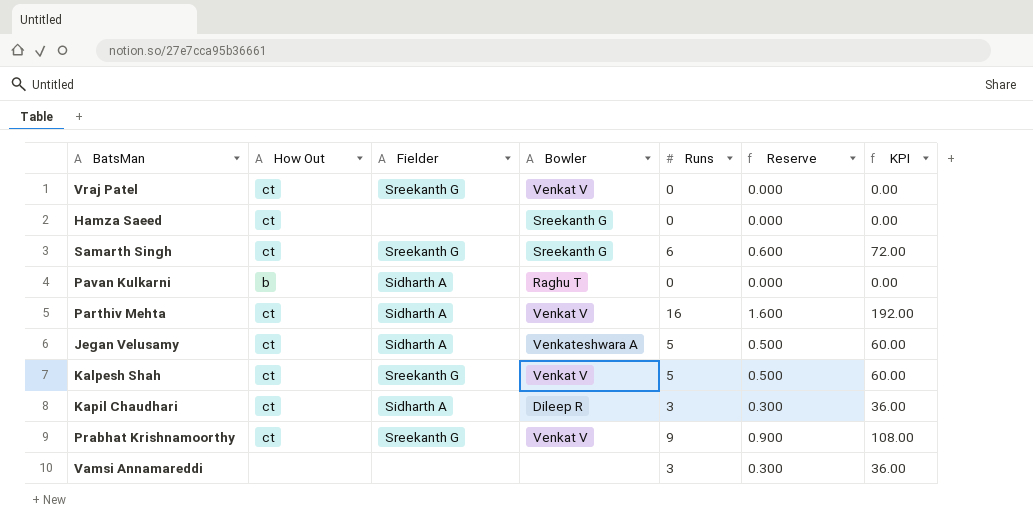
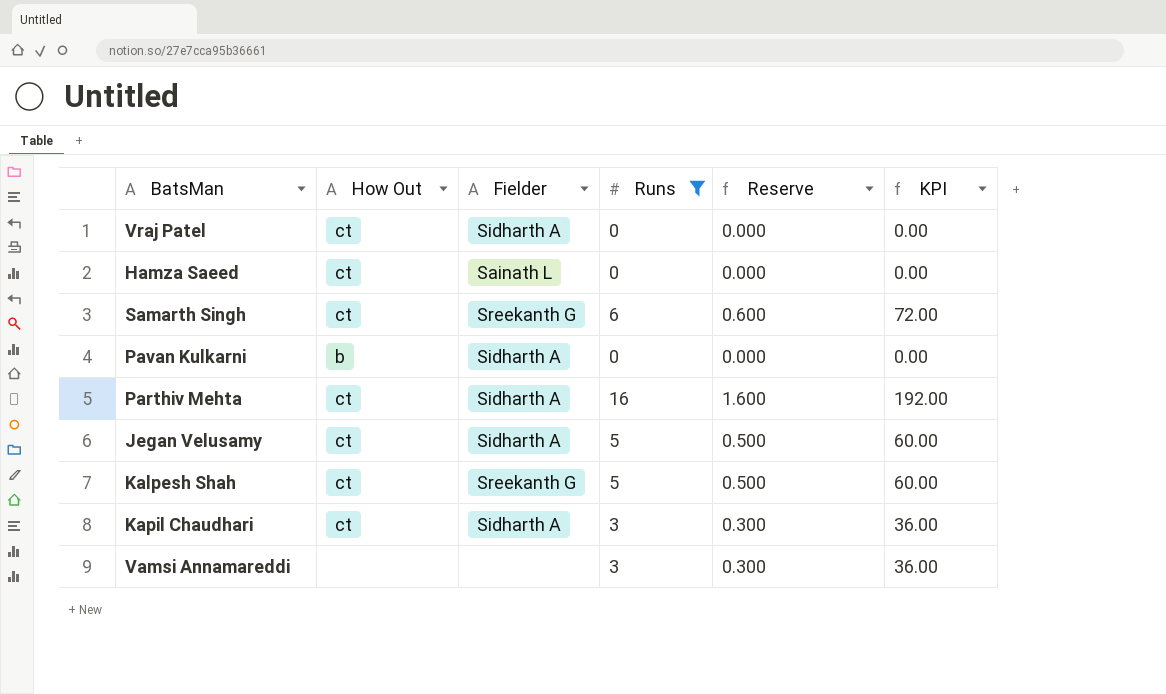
filter: none -> Runs != 9
column Bowler | position: 4 -> none
Vraj Patel | Fielder: Sreekanth G -> Sidharth A
Hamza Saeed | Fielder: none -> Sainath L

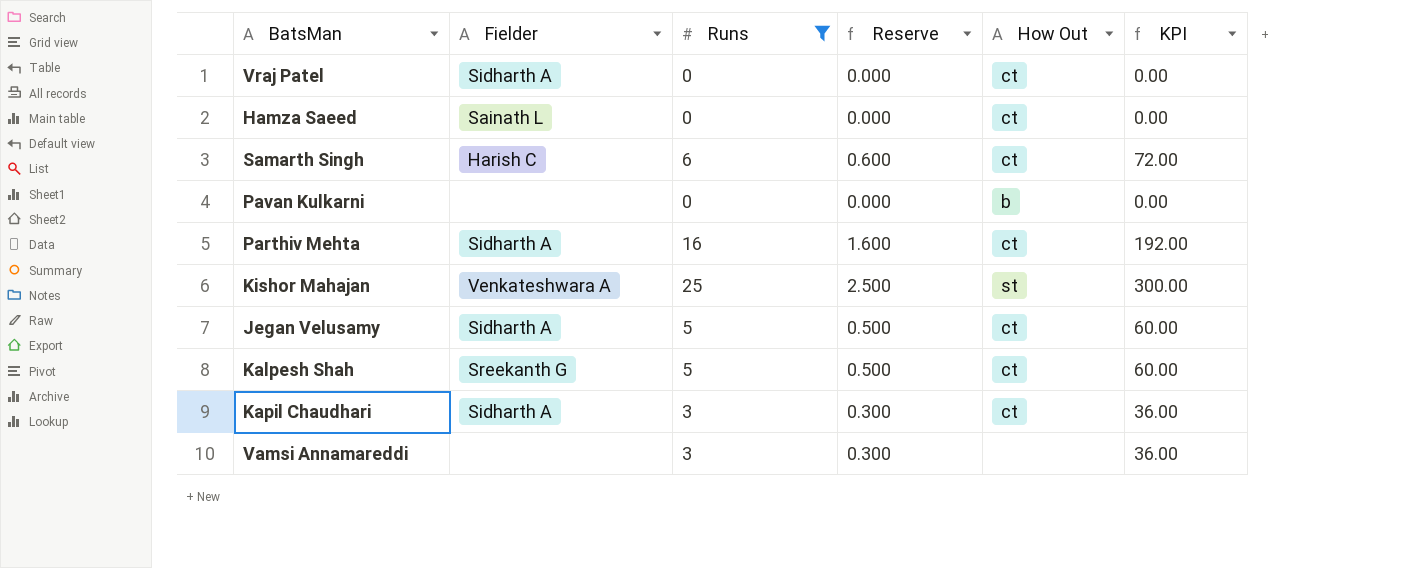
column How Out | position: 2 -> 5
Samarth Singh | Fielder: Sreekanth G -> Harish C
Pavan Kulkarni | Fielder: Sidharth A -> none
row Kishor Mahajan: none -> Venkateshwara A | 25 | 2.500 | st | 300.00

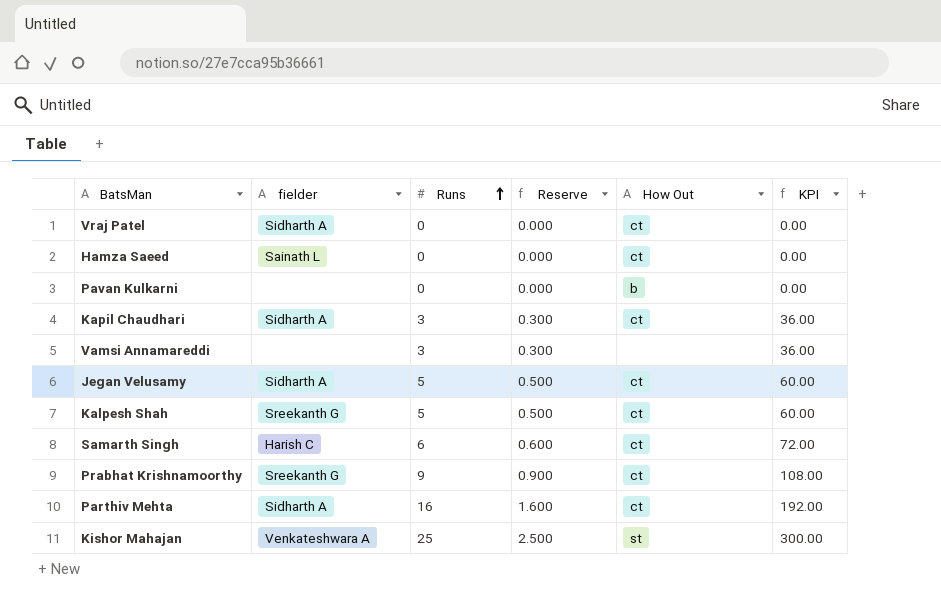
filter: Runs != 9 -> none
row order: none -> Runs ascending
column name: Fielder -> fielder

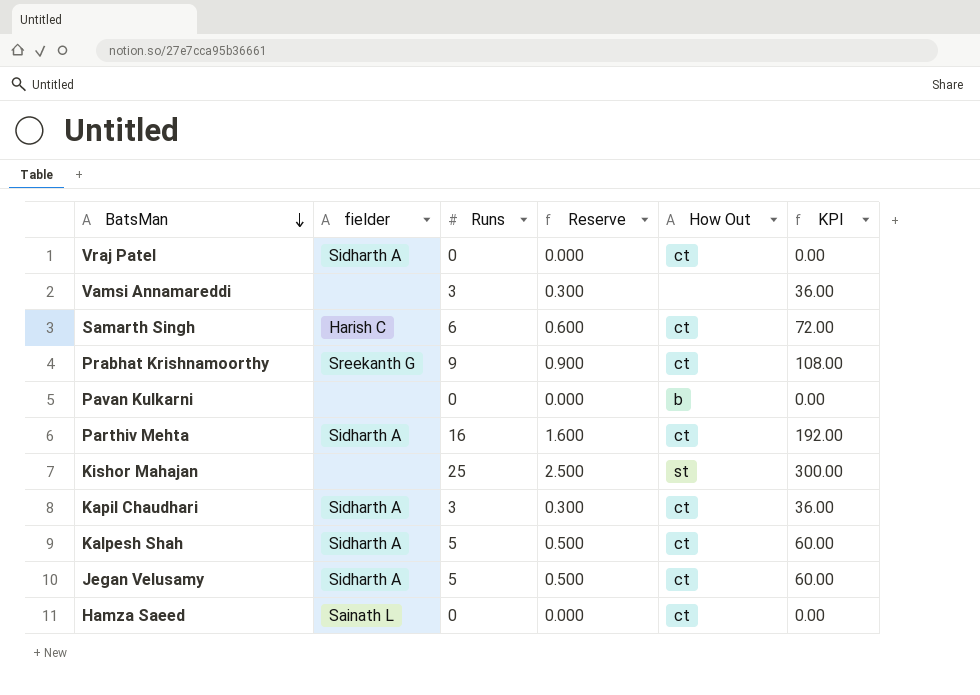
row order: Runs ascending -> BatsMan descending
Kishor Mahajan | fielder: Venkateshwara A -> none
Kalpesh Shah | fielder: Sreekanth G -> Sidharth A

